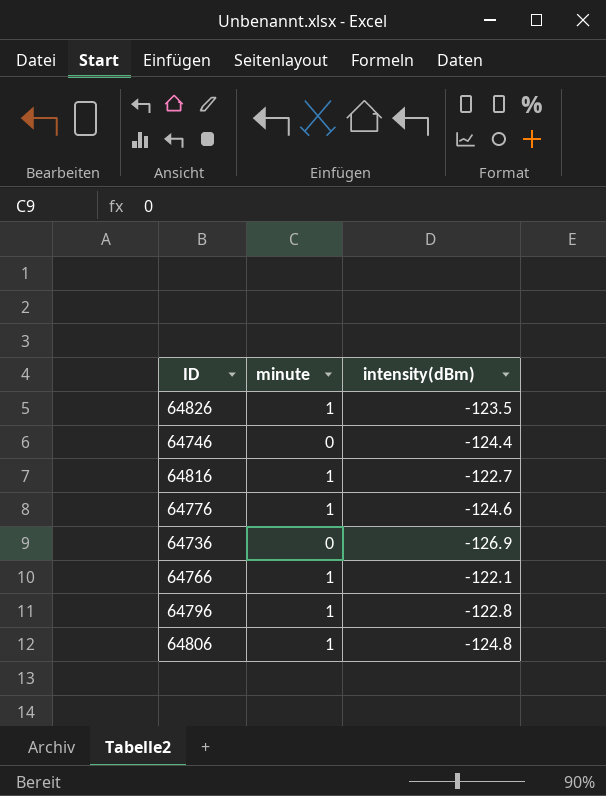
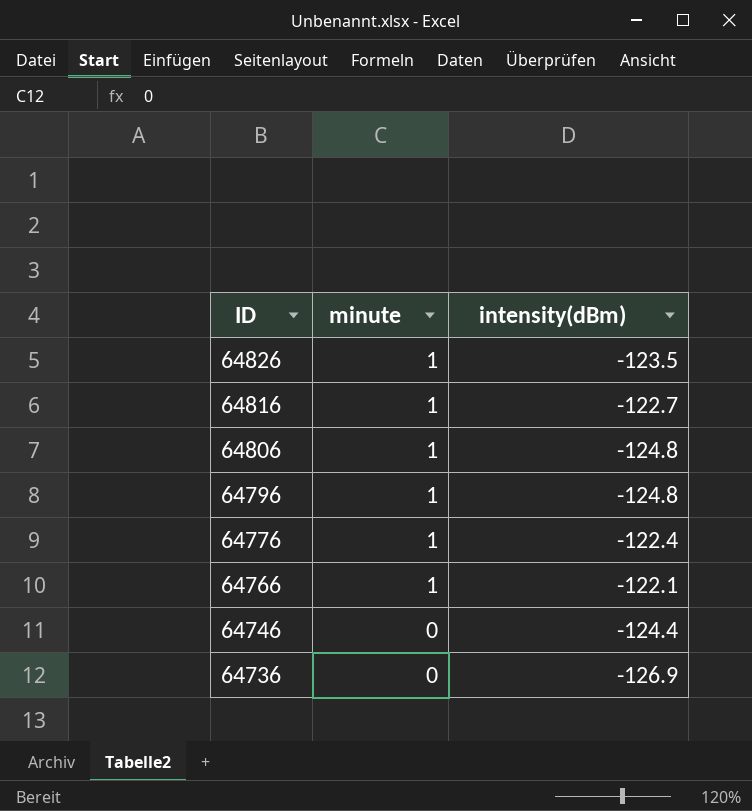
row order: none -> ID descending
64796 | intensity(dBm): -122.8 -> -124.8
64776 | intensity(dBm): -124.6 -> -122.4

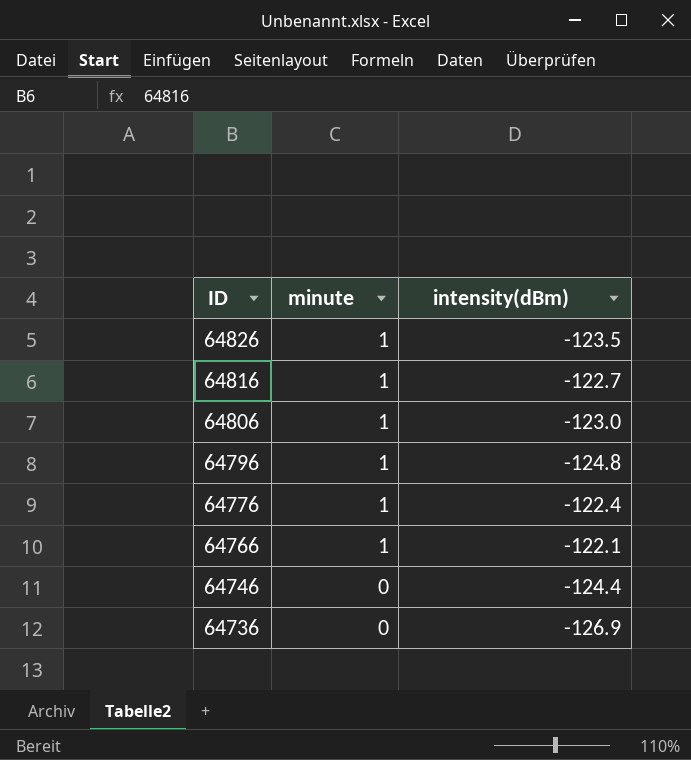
64806 | intensity(dBm): -124.8 -> -123.0

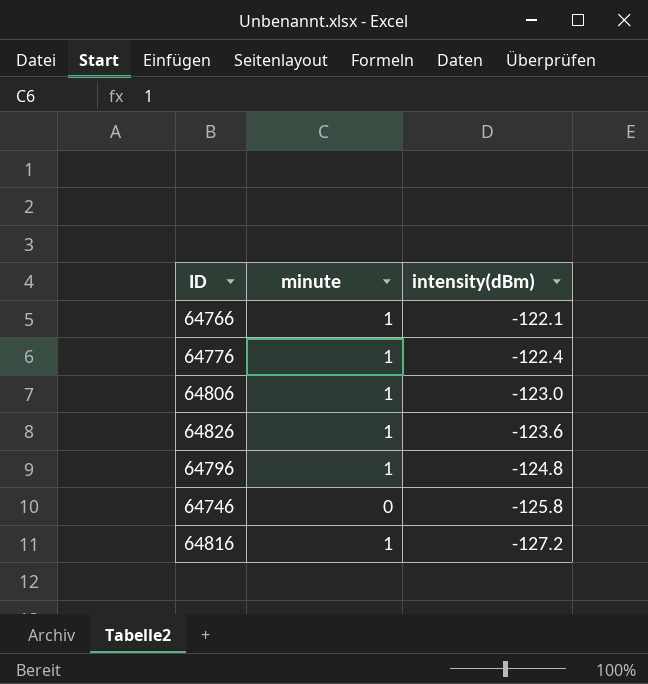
row order: ID descending -> intensity(dBm) descending
row 64736: 0 | -126.9 -> none
64826 | intensity(dBm): -123.5 -> -123.6
64746 | intensity(dBm): -124.4 -> -125.8
64816 | intensity(dBm): -122.7 -> -127.2

